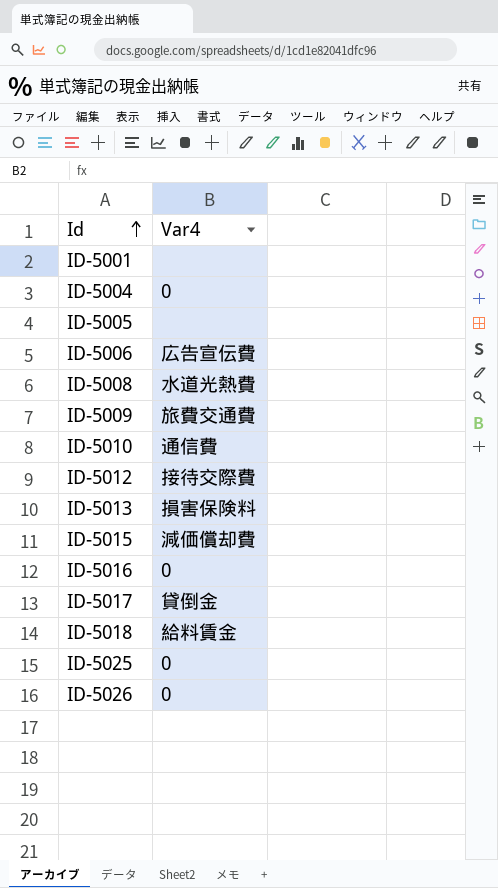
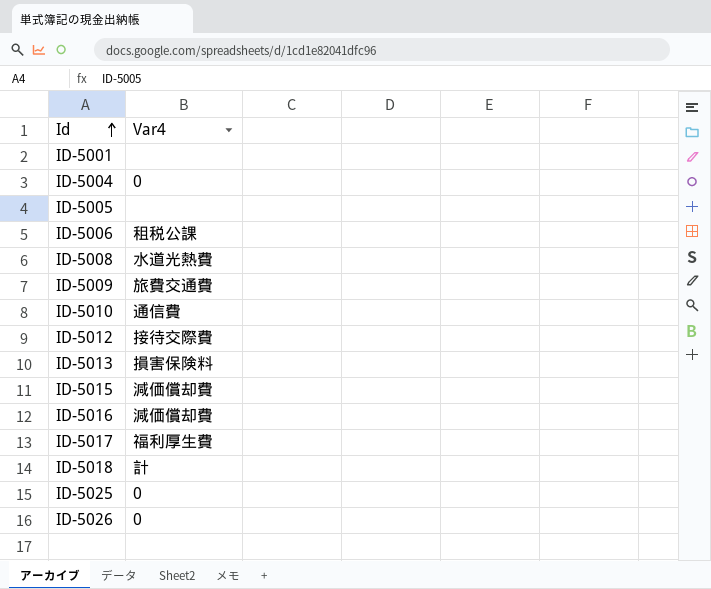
ID-5006 | Var4: 広告宣伝費 -> 租税公課
ID-5016 | Var4: 0 -> 減価償却費
ID-5017 | Var4: 貸倒金 -> 福利厚生費
ID-5018 | Var4: 給料賃金 -> 計

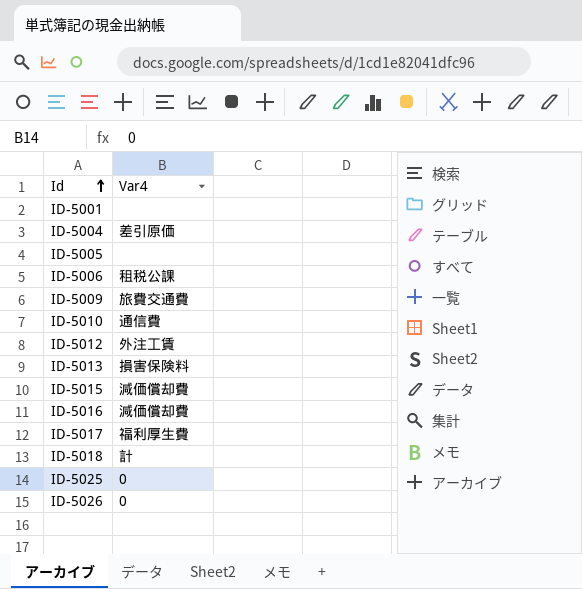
row ID-5008: 水道光熱費 -> none
ID-5004 | Var4: 0 -> 差引原価
ID-5012 | Var4: 接待交際費 -> 外注工賃

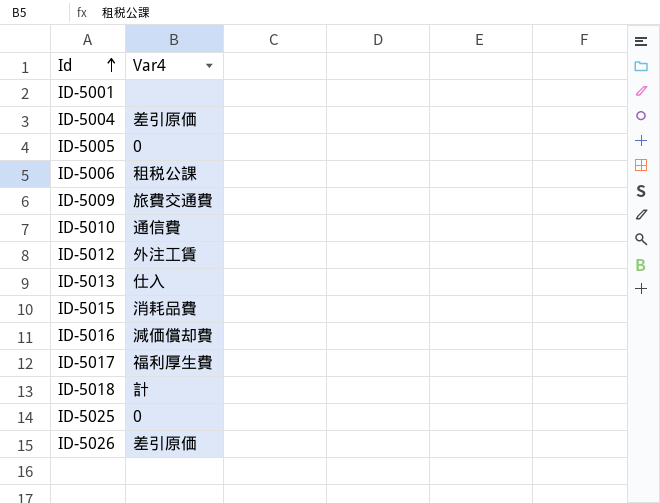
ID-5005 | Var4: none -> 0
ID-5013 | Var4: 損害保険料 -> 仕入
ID-5015 | Var4: 減価償却費 -> 消耗品費
ID-5026 | Var4: 0 -> 差引原価

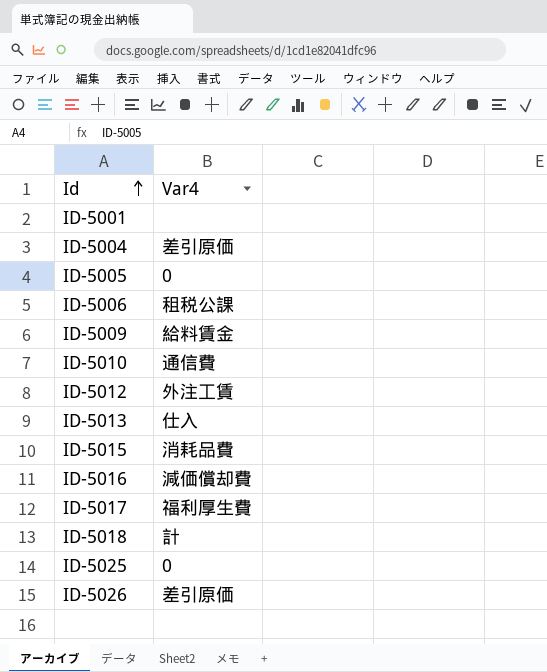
ID-5009 | Var4: 旅費交通費 -> 給料賃金

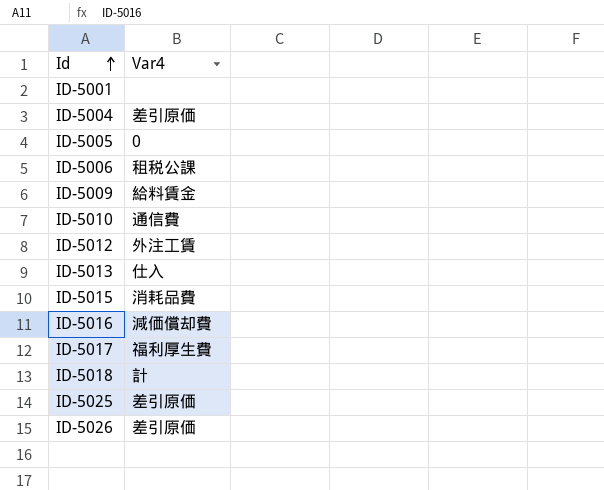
ID-5025 | Var4: 0 -> 差引原価

